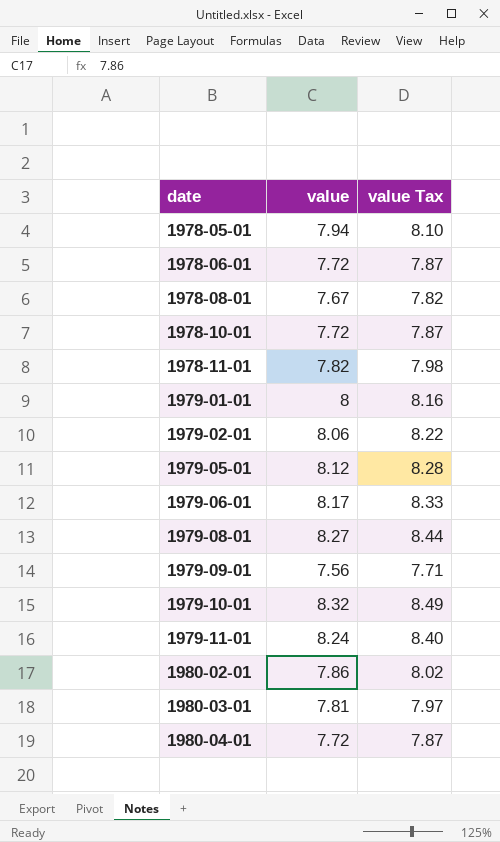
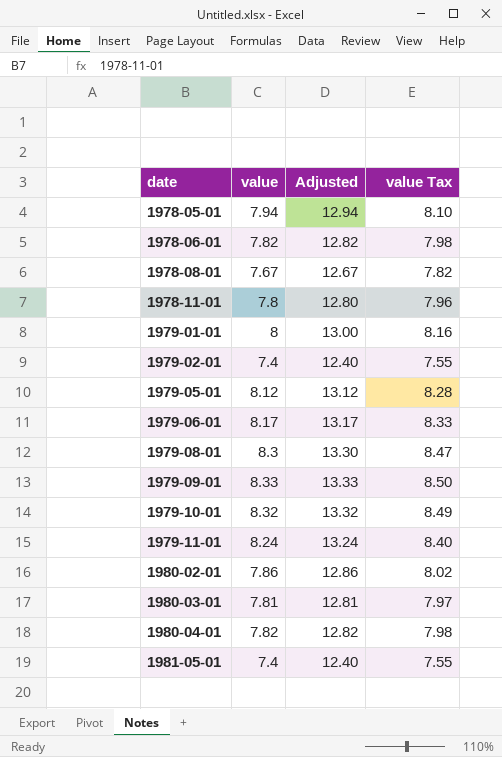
column Adjusted | formula: none -> [value] + 5
row 1978-10-01: 7.72 | 7.87 -> none
1978-06-01 | value: 7.72 -> 7.82
1978-06-01 | value Tax: 7.87 -> 7.98
1978-11-01 | value: 7.82 -> 7.8
1978-11-01 | value Tax: 7.98 -> 7.96
1979-02-01 | value: 8.06 -> 7.4
1979-02-01 | value Tax: 8.22 -> 7.55
1979-08-01 | value: 8.27 -> 8.3
1979-08-01 | value Tax: 8.44 -> 8.47
1979-09-01 | value: 7.56 -> 8.33
1979-09-01 | value Tax: 7.71 -> 8.50
1980-04-01 | value: 7.72 -> 7.82
1980-04-01 | value Tax: 7.87 -> 7.98
row 1981-05-01: none -> 7.4 | 12.40 | 7.55

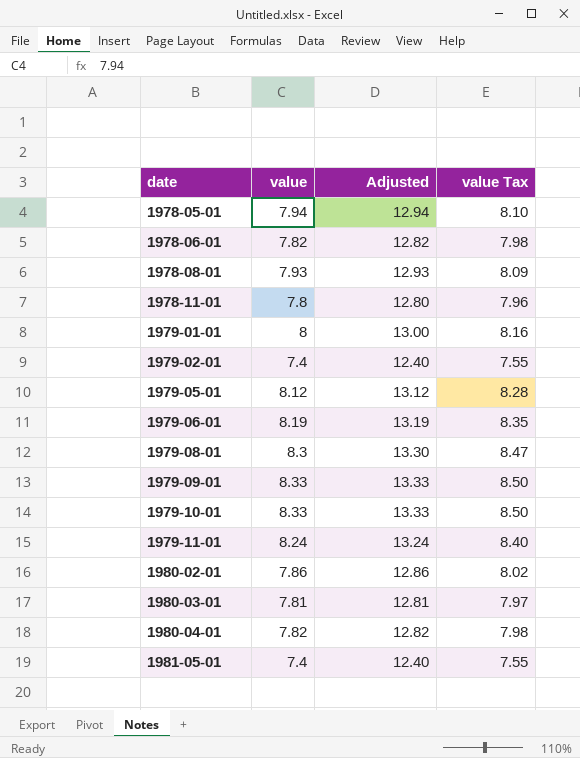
1978-08-01 | value: 7.67 -> 7.93
1978-08-01 | Adjusted: 12.67 -> 12.93
1978-08-01 | value Tax: 7.82 -> 8.09
1979-06-01 | value: 8.17 -> 8.19
1979-06-01 | Adjusted: 13.17 -> 13.19
1979-06-01 | value Tax: 8.33 -> 8.35
1979-10-01 | value: 8.32 -> 8.33
1979-10-01 | Adjusted: 13.32 -> 13.33
1979-10-01 | value Tax: 8.49 -> 8.50

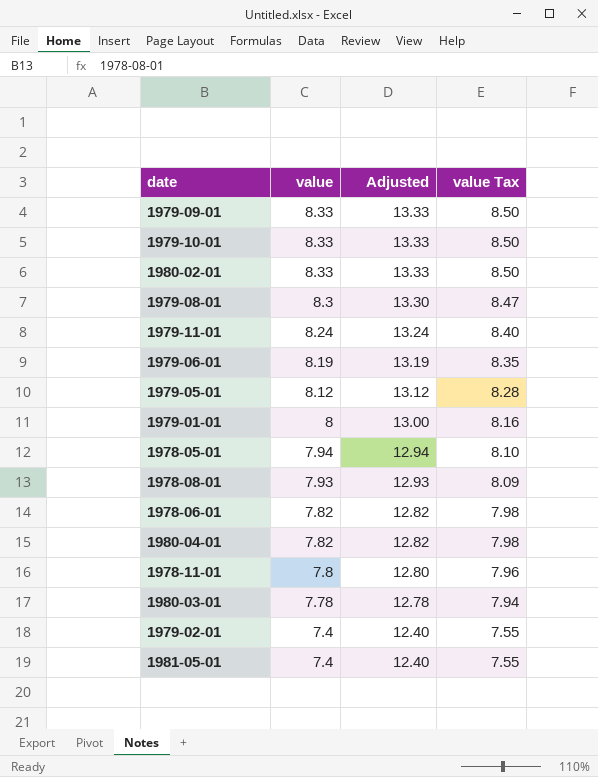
row order: date ascending -> value descending
1980-02-01 | value: 7.86 -> 8.33
1980-02-01 | Adjusted: 12.86 -> 13.33
1980-02-01 | value Tax: 8.02 -> 8.50
1980-03-01 | value: 7.81 -> 7.78
1980-03-01 | Adjusted: 12.81 -> 12.78
1980-03-01 | value Tax: 7.97 -> 7.94

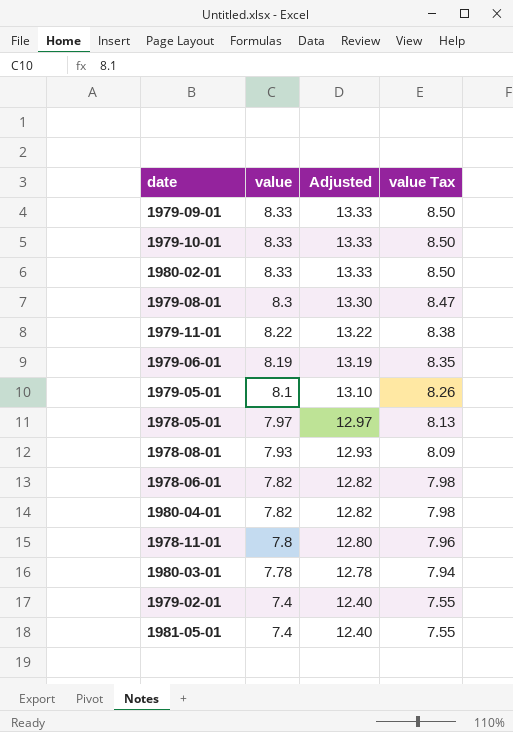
row 1979-01-01: 8 | 13.00 | 8.16 -> none
1979-11-01 | value: 8.24 -> 8.22
1979-11-01 | Adjusted: 13.24 -> 13.22
1979-11-01 | value Tax: 8.40 -> 8.38
1979-05-01 | value: 8.12 -> 8.1
1979-05-01 | Adjusted: 13.12 -> 13.10
1979-05-01 | value Tax: 8.28 -> 8.26
1978-05-01 | value: 7.94 -> 7.97
1978-05-01 | Adjusted: 12.94 -> 12.97
1978-05-01 | value Tax: 8.10 -> 8.13

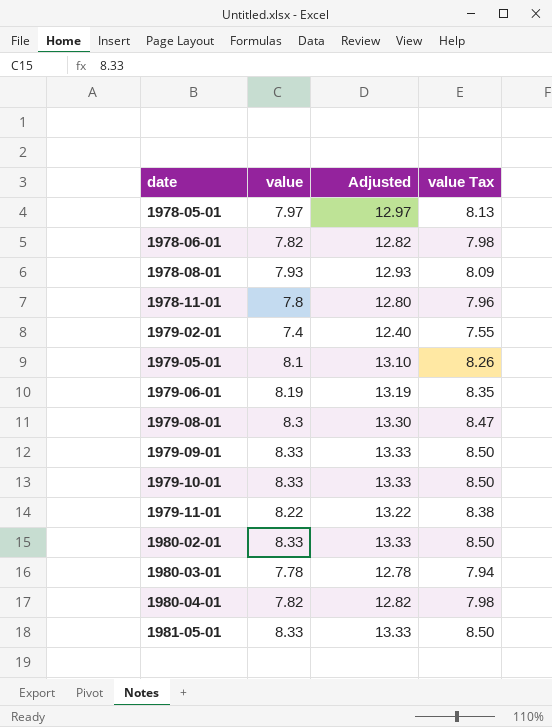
row order: value descending -> date ascending
1981-05-01 | value: 7.4 -> 8.33
1981-05-01 | Adjusted: 12.40 -> 13.33
1981-05-01 | value Tax: 7.55 -> 8.50

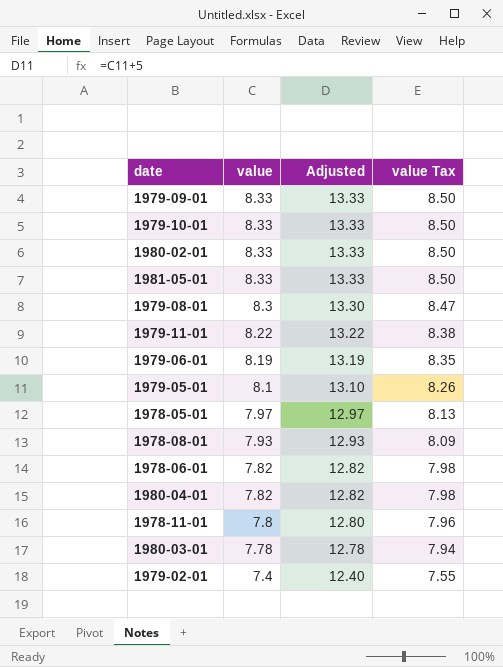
row order: date ascending -> value descending

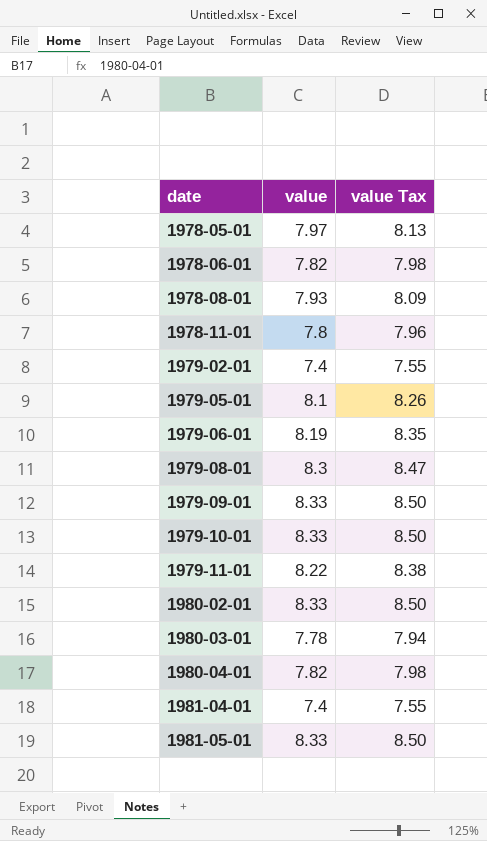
row order: value descending -> date ascending
column Adjusted | formula: [value] + 5 -> none
row 1981-04-01: none -> 7.4 | 7.55

